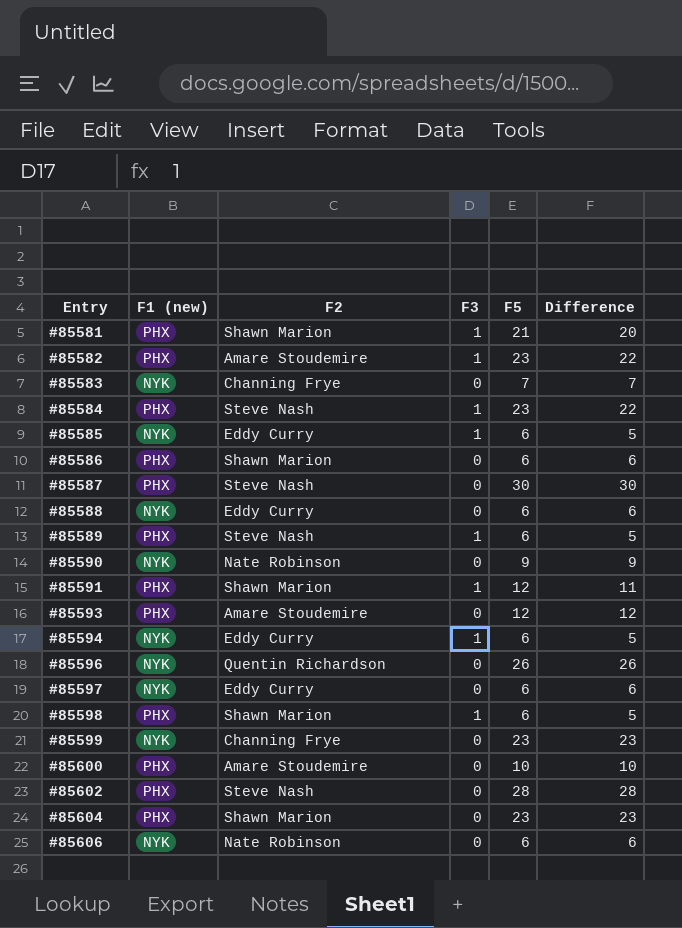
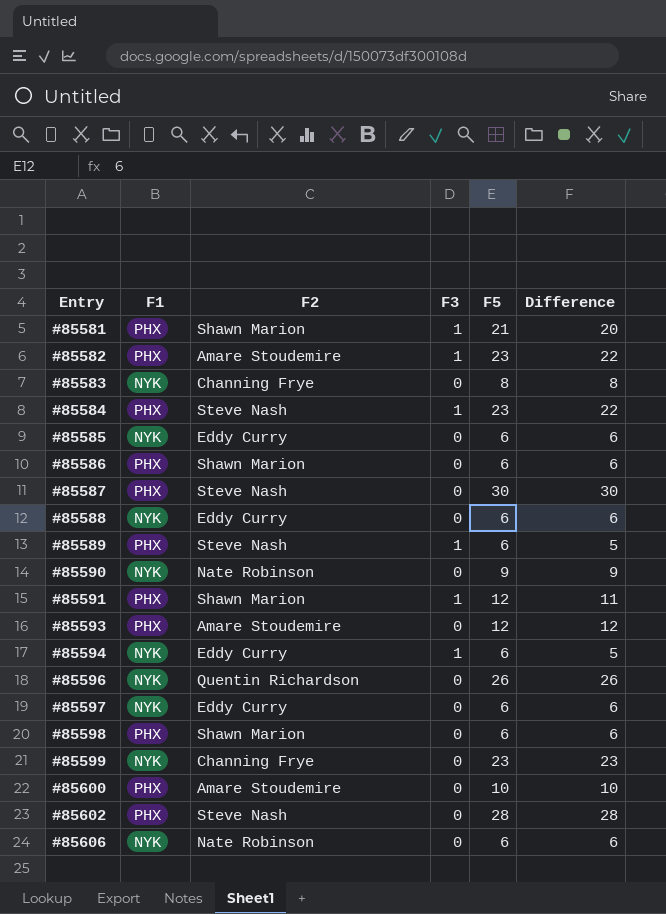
column name: F1 (new) -> F1
row #85604: PHX | Shawn Marion | 0 | 23 | 23 -> none
#85583 | F5: 7 -> 8
#85583 | Difference: 7 -> 8
#85585 | F3: 1 -> 0
#85585 | Difference: 5 -> 6
#85598 | F3: 1 -> 0
#85598 | Difference: 5 -> 6

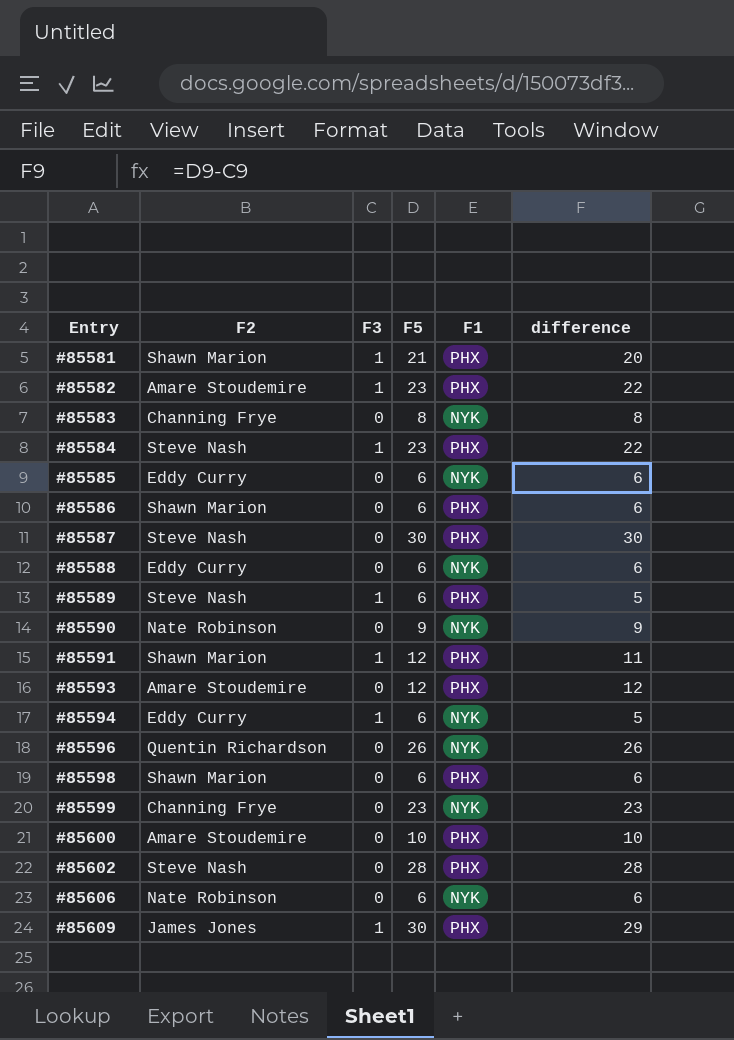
column F1 | position: 2 -> 5
column name: Difference -> difference
row #85597: NYK | Eddy Curry | 0 | 6 | 6 -> none
row #85609: none -> James Jones | 1 | 30 | PHX | 29

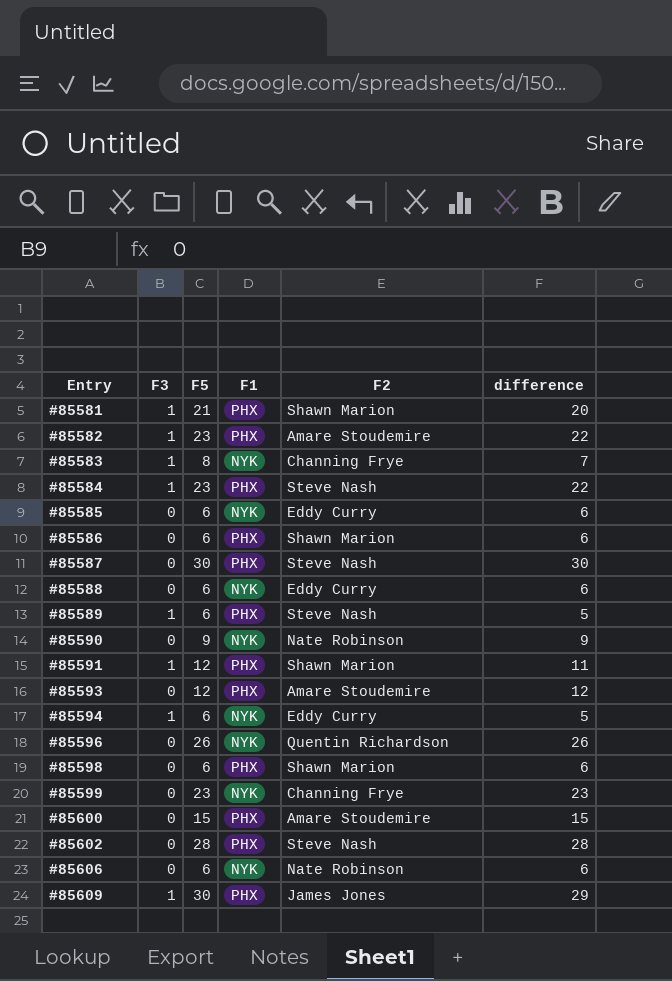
column F2 | position: 2 -> 5
#85583 | F3: 0 -> 1
#85583 | difference: 8 -> 7
#85600 | F5: 10 -> 15
#85600 | difference: 10 -> 15

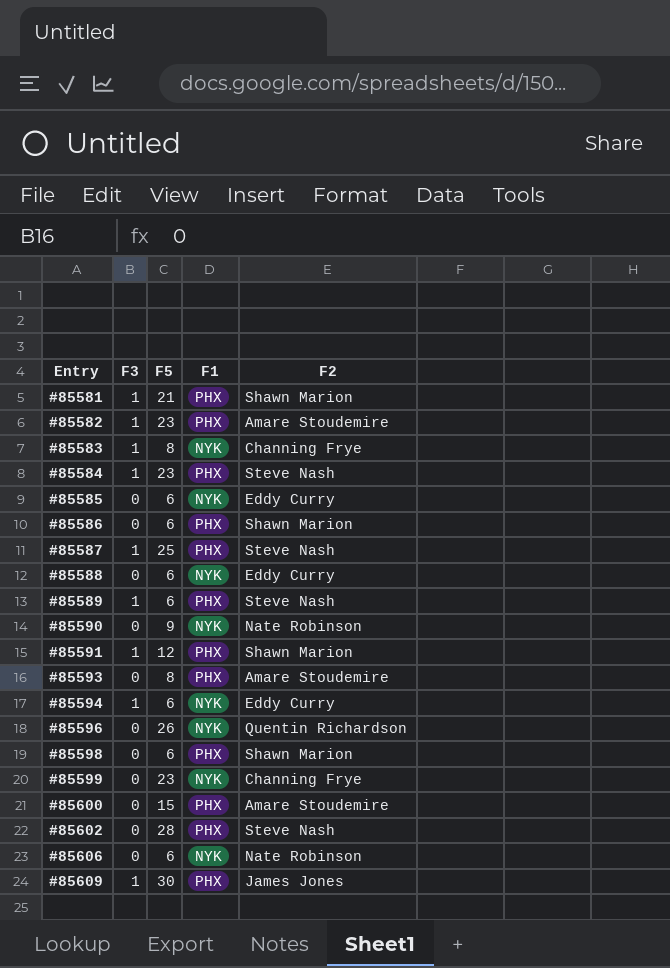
column difference | formula: [F5] - [F3] -> none
#85587 | F3: 0 -> 1
#85587 | F5: 30 -> 25
#85593 | F5: 12 -> 8

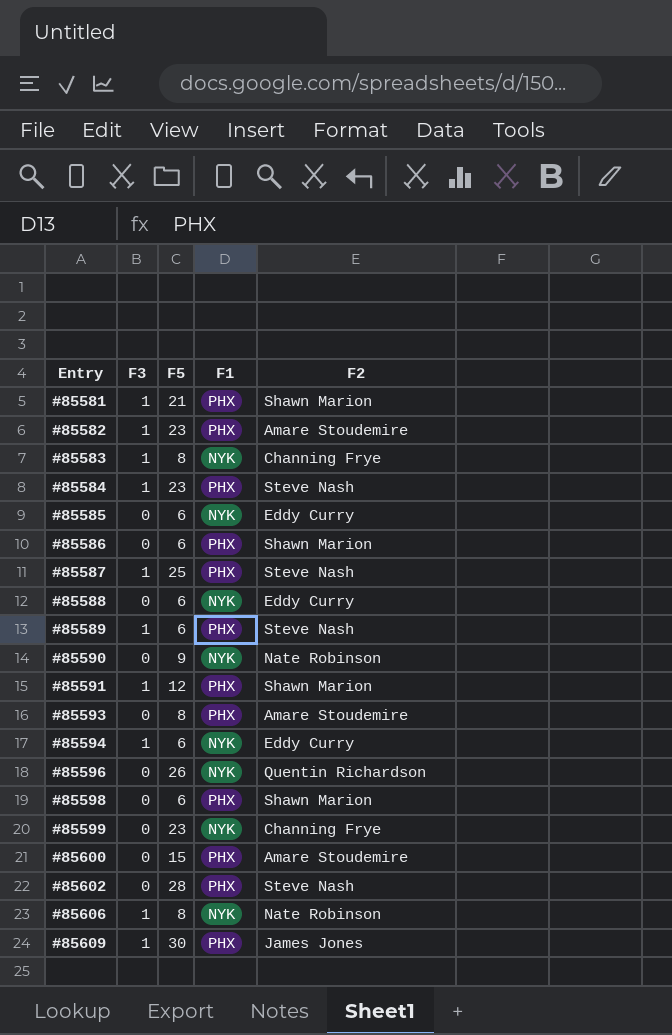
#85606 | F3: 0 -> 1
#85606 | F5: 6 -> 8

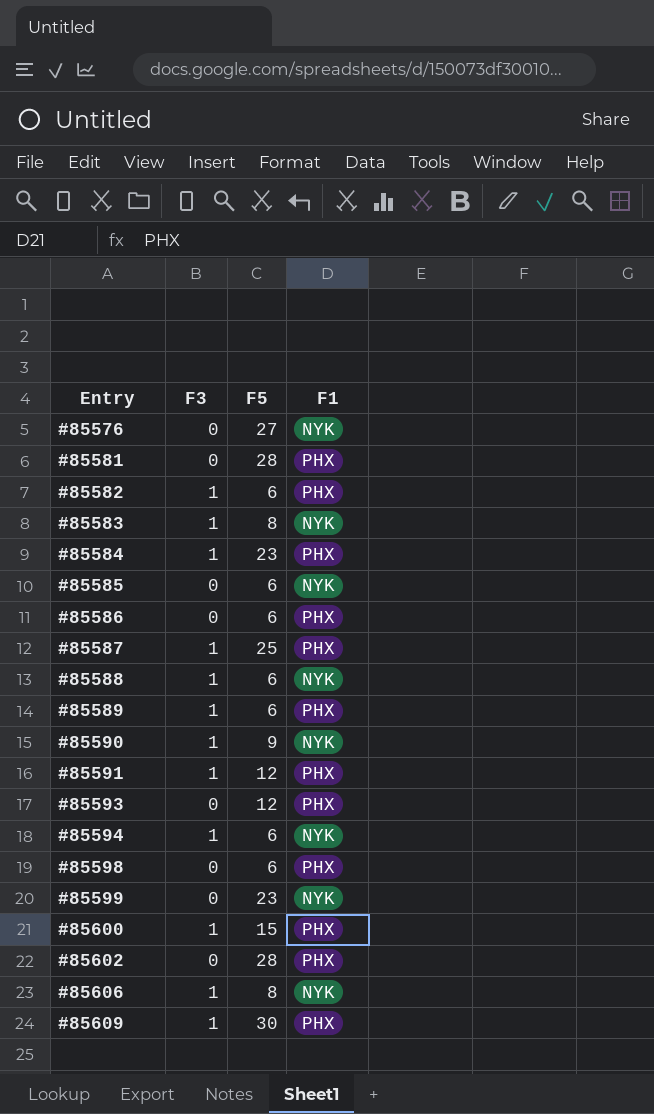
column F2 | position: 5 -> none
row #85596: 0 | 26 | NYK | Quentin Richardson -> none
row #85576: none -> 0 | 27 | NYK
#85581 | F3: 1 -> 0
#85581 | F5: 21 -> 28
#85582 | F5: 23 -> 6
#85588 | F3: 0 -> 1
#85590 | F3: 0 -> 1
#85593 | F5: 8 -> 12
#85600 | F3: 0 -> 1

